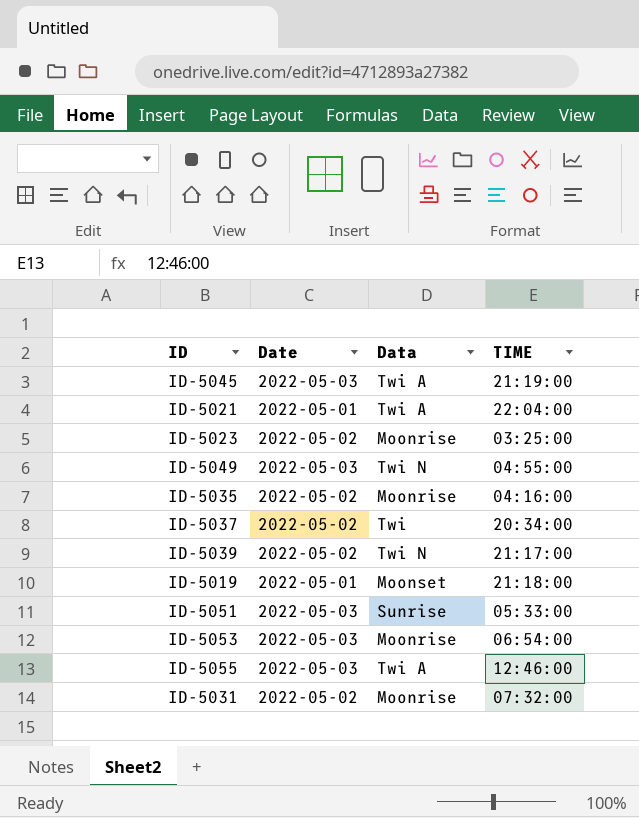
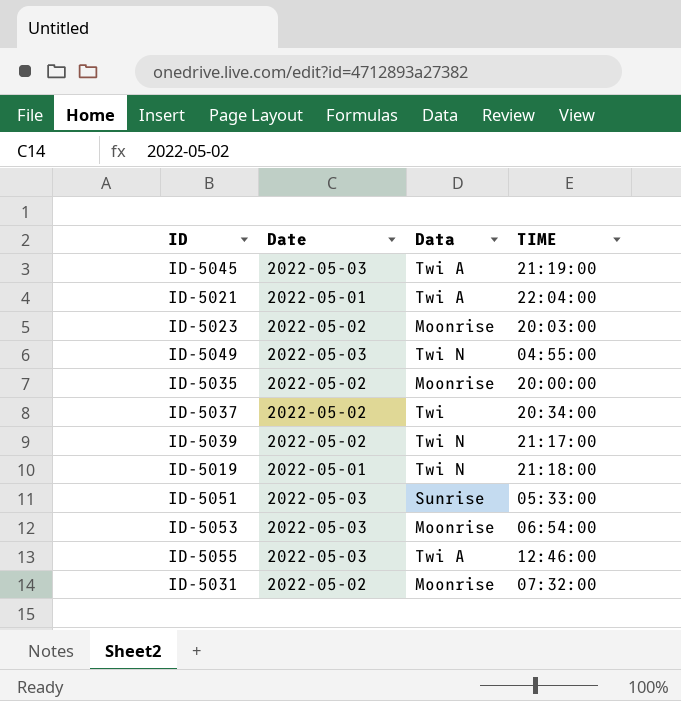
ID-5023 | TIME: 03:25:00 -> 20:03:00
ID-5035 | TIME: 04:16:00 -> 20:00:00
ID-5019 | Data: Moonset -> Twi N

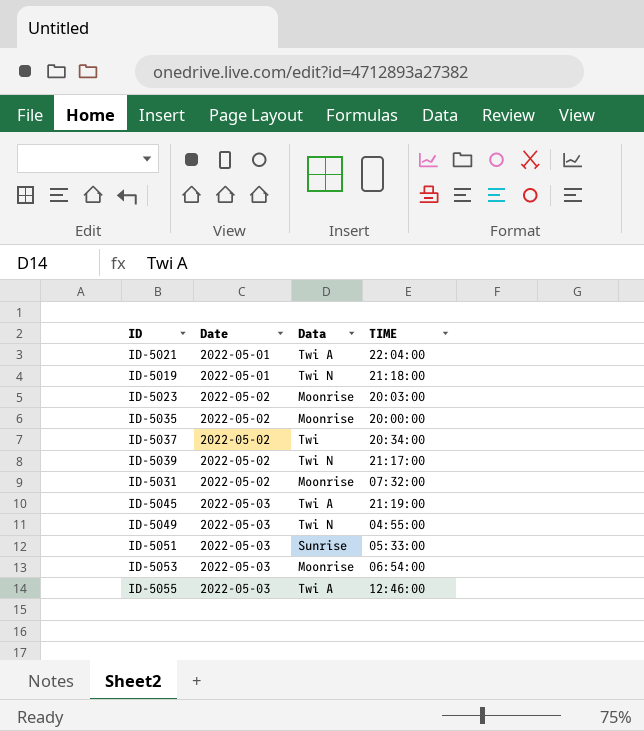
row order: none -> Date ascending

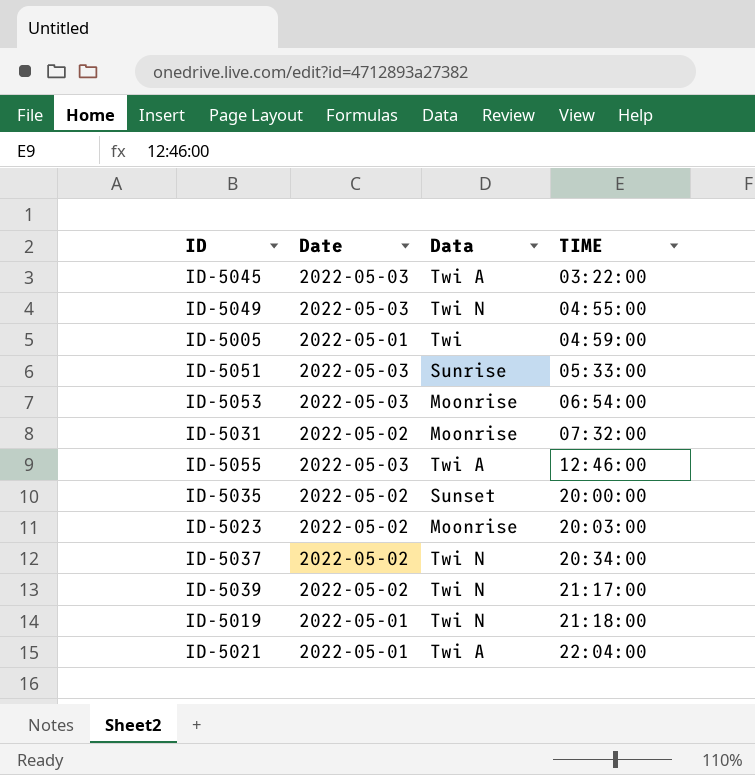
row order: Date ascending -> TIME ascending
ID-5045 | TIME: 21:19:00 -> 03:22:00
row ID-5005: none -> 2022-05-01 | Twi | 04:59:00
ID-5035 | Data: Moonrise -> Sunset
ID-5037 | Data: Twi -> Twi N

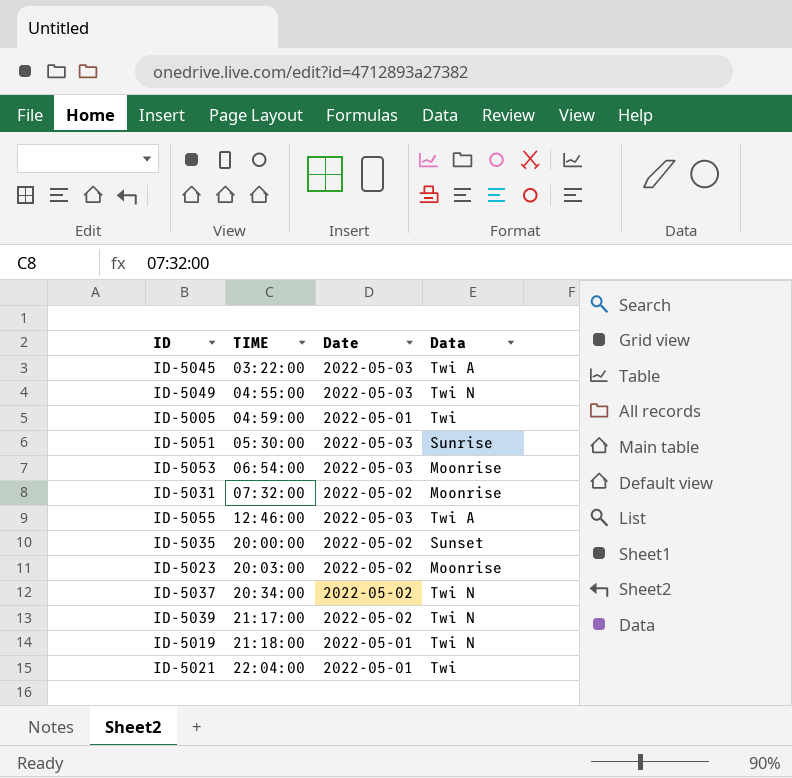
column TIME | position: 4 -> 2
ID-5051 | TIME: 05:33:00 -> 05:30:00
ID-5021 | Data: Twi A -> Twi

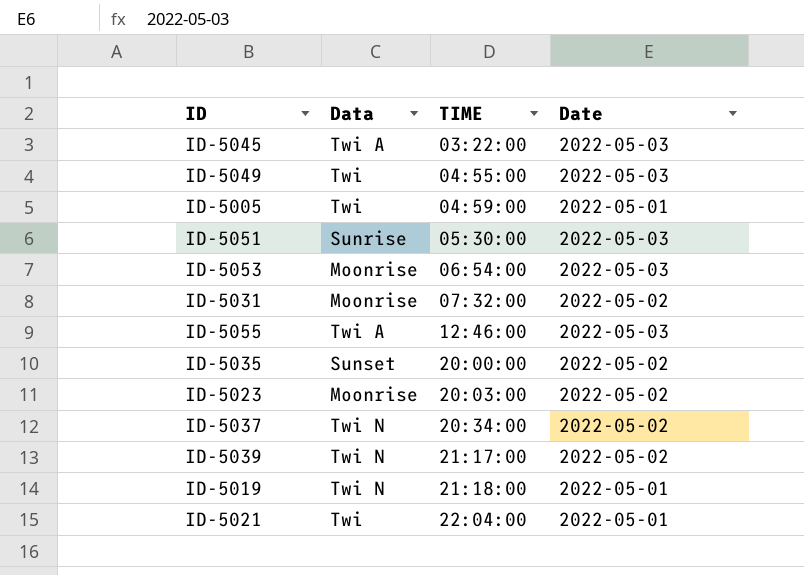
column Data | position: 4 -> 2
ID-5049 | Data: Twi N -> Twi

